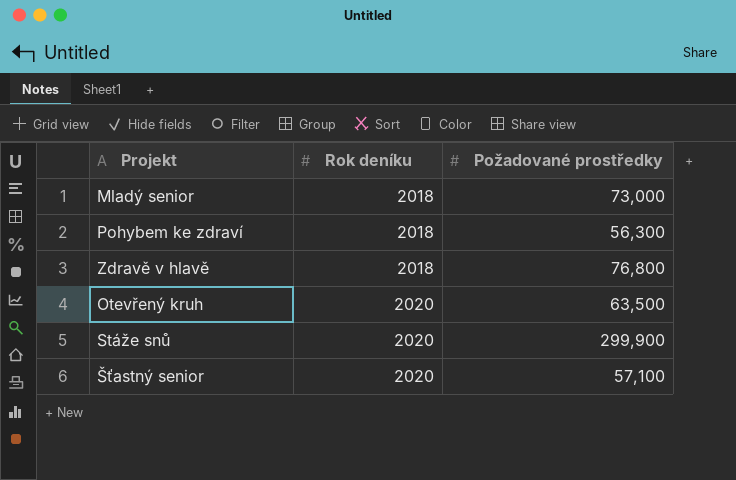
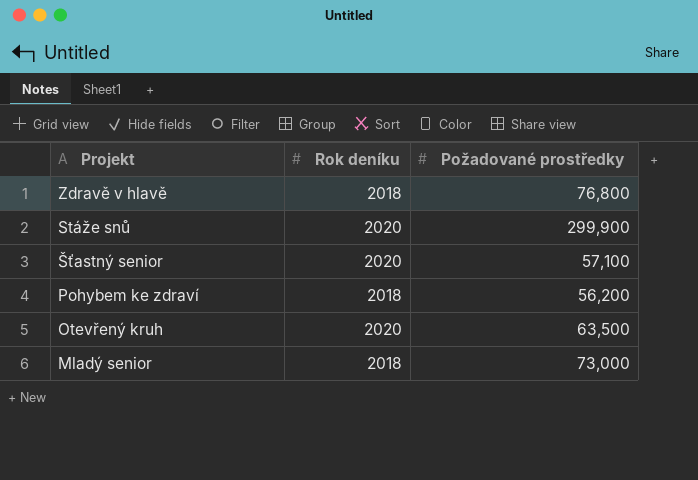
row order: Rok deníku ascending -> Projekt descending
Pohybem ke zdraví | Požadované prostředky: 56,300 -> 56,200

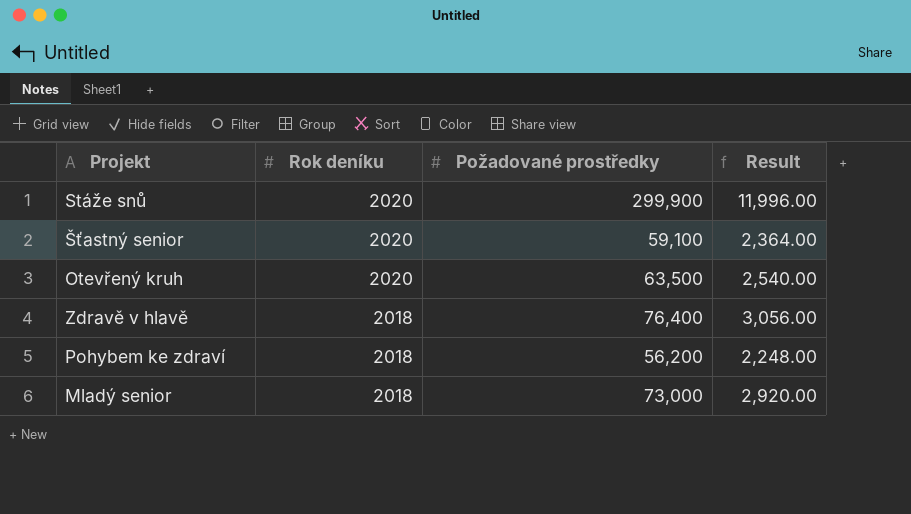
row order: Projekt descending -> Rok deníku descending
column Result | formula: none -> [Požadované prostředky] * 0.04
Šťastný senior | Požadované prostředky: 57,100 -> 59,100
Zdravě v hlavě | Požadované prostředky: 76,800 -> 76,400

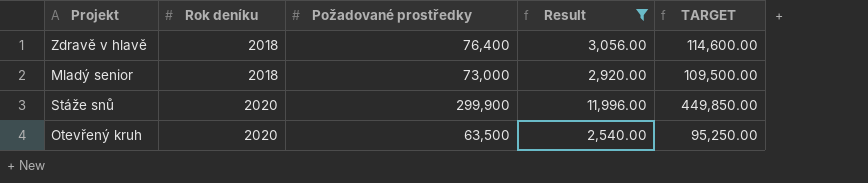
filter: none -> Result >= 2,540.00
row order: Rok deníku descending -> Rok deníku ascending
column TARGET | formula: none -> [Požadované prostředky] * 1.5

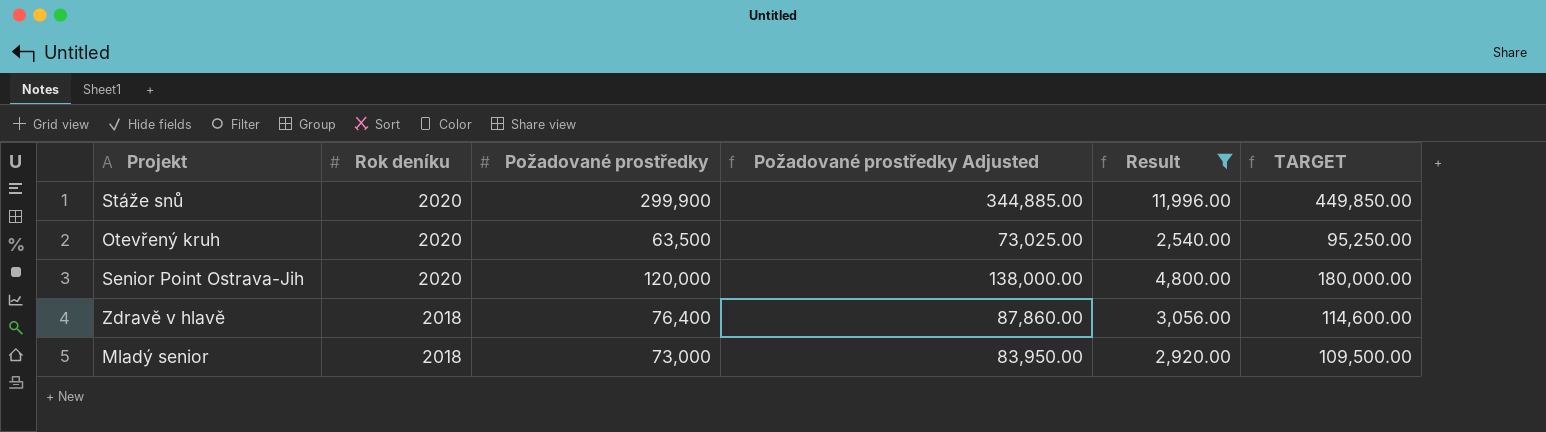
row order: Rok deníku ascending -> Rok deníku descending
column Požadované prostředky Adjusted | formula: none -> [Požadované prostředky] * 1.15
row Senior Point Ostrava-Jih: none -> 2020 | 120,000 | 138,000.00 | 4,800.00 | 180,000.00

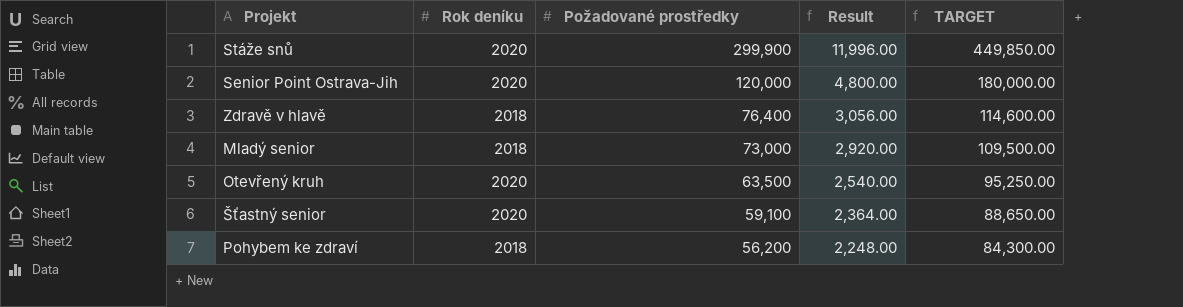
filter: Result >= 2,540.00 -> none
row order: Rok deníku descending -> Požadované prostředky descending
column Požadované prostředky Adjusted | formula: [Požadované prostředky] * 1.15 -> none

